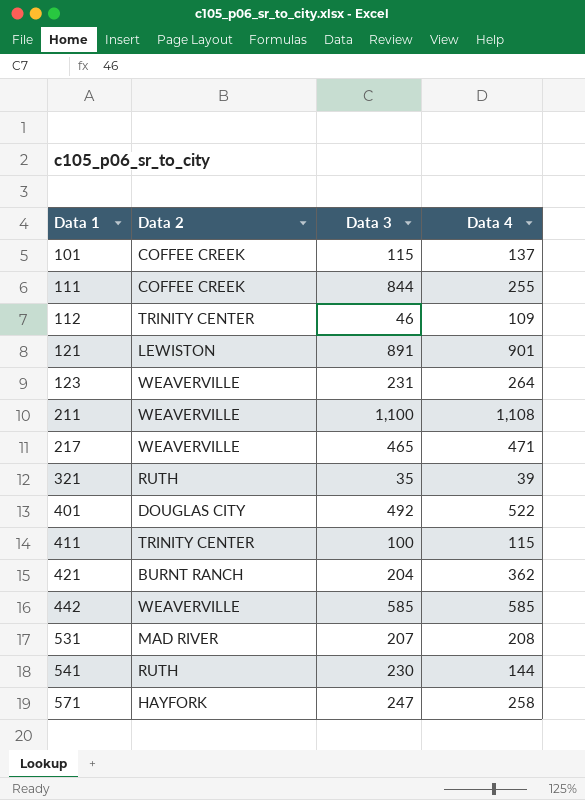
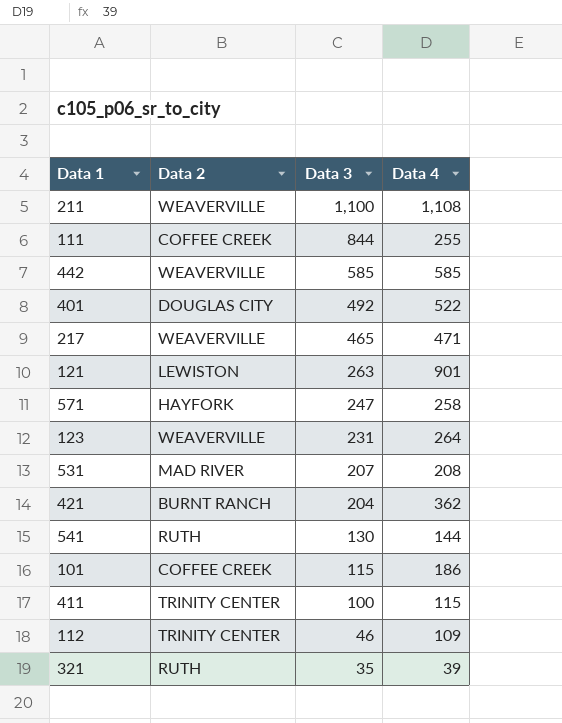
row order: Data 1 ascending -> Data 3 descending
121 | Data 3: 891 -> 263
541 | Data 3: 230 -> 130
101 | Data 4: 137 -> 186

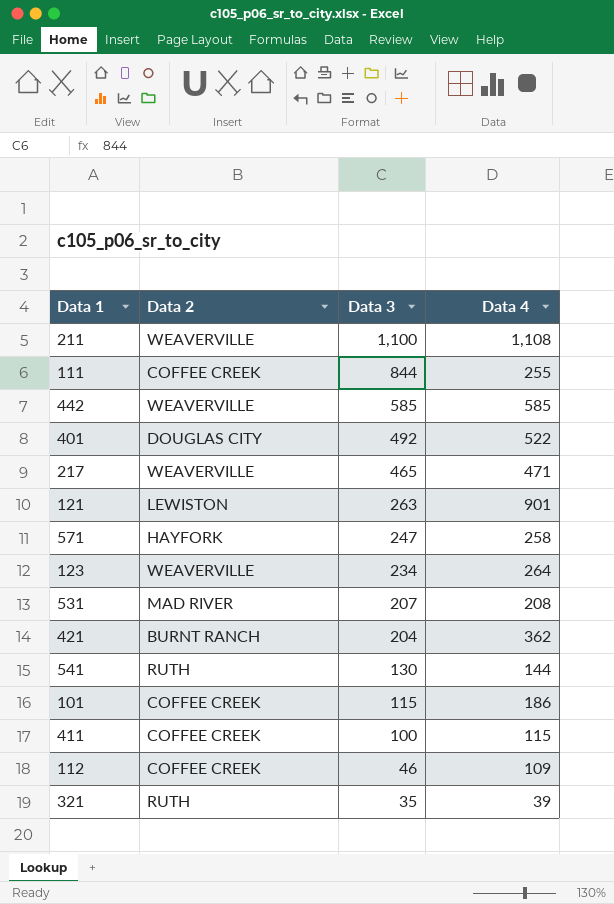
123 | Data 3: 231 -> 234
411 | Data 2: TRINITY CENTER -> COFFEE CREEK
112 | Data 2: TRINITY CENTER -> COFFEE CREEK

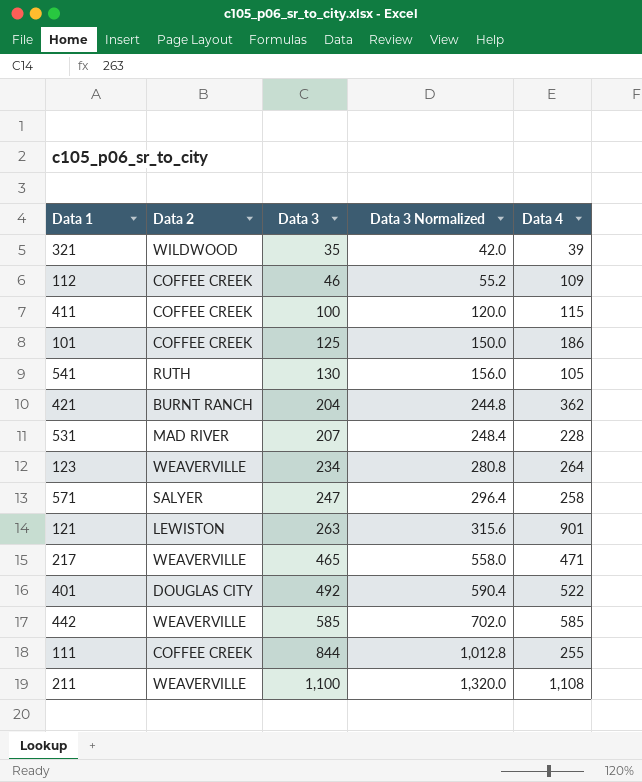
row order: Data 3 descending -> Data 3 ascending
column Data 3 Normalized | formula: none -> [Data 3] * 1.2
321 | Data 2: RUTH -> WILDWOOD
101 | Data 3: 115 -> 125
541 | Data 4: 144 -> 105
531 | Data 4: 208 -> 228
571 | Data 2: HAYFORK -> SALYER

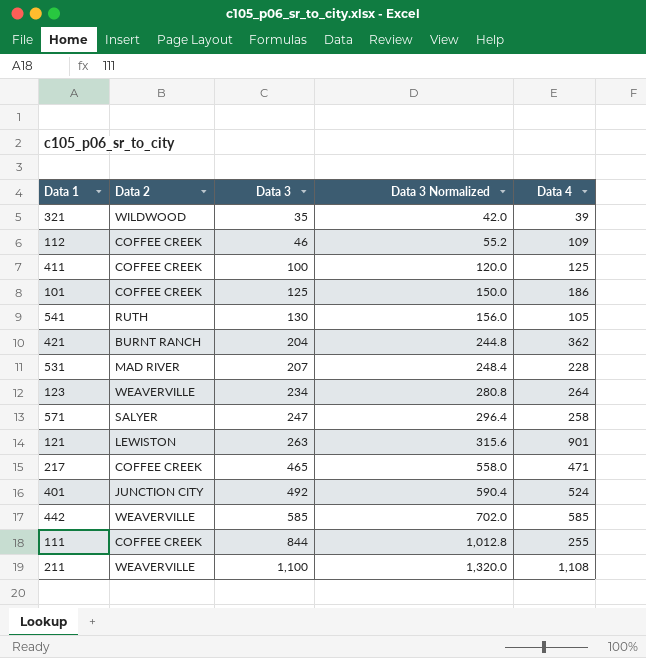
411 | Data 4: 115 -> 125
217 | Data 2: WEAVERVILLE -> COFFEE CREEK
401 | Data 2: DOUGLAS CITY -> JUNCTION CITY
401 | Data 4: 522 -> 524

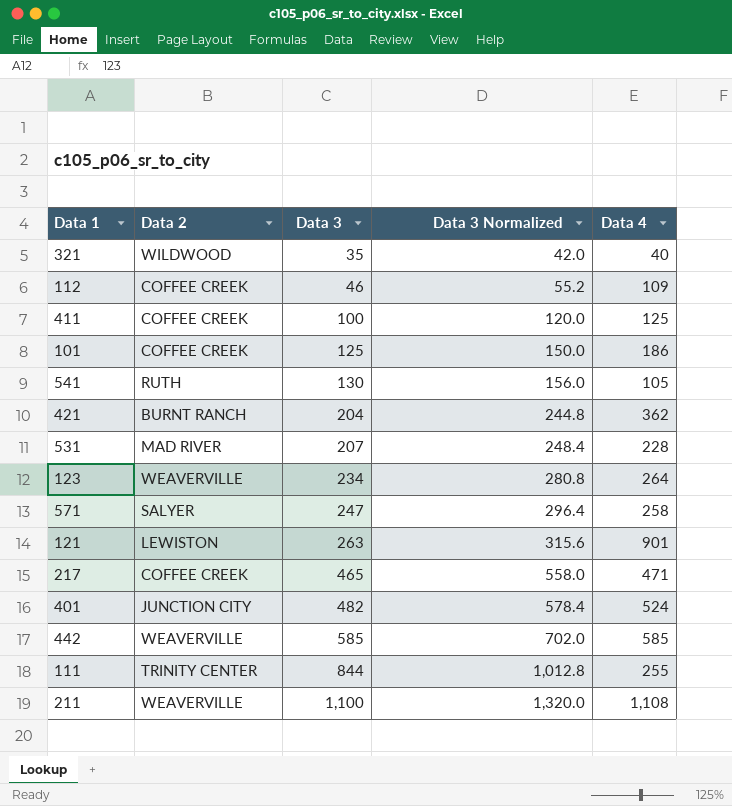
321 | Data 4: 39 -> 40
401 | Data 3: 492 -> 482
401 | Data 3 Normalized: 590.4 -> 578.4
111 | Data 2: COFFEE CREEK -> TRINITY CENTER

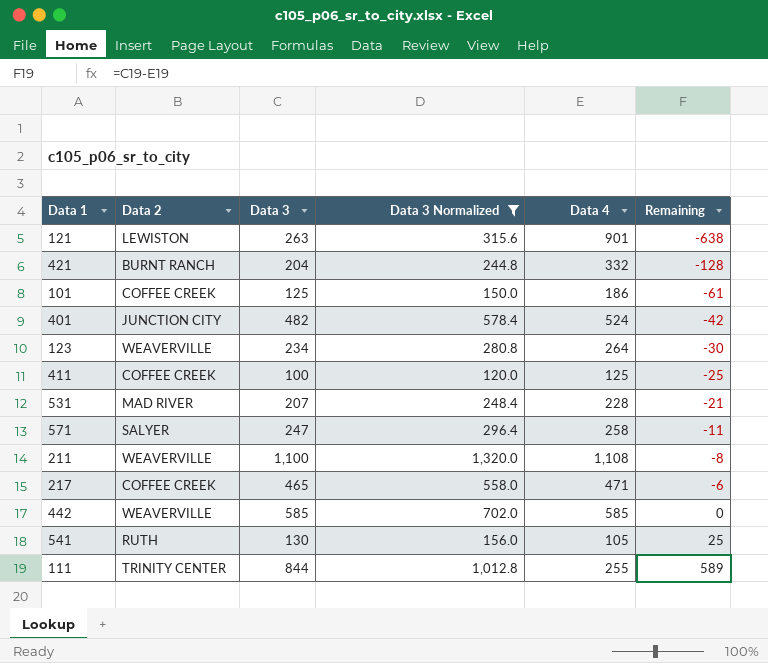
filter: none -> Data 3 Normalized >= 120.0
row order: Data 3 ascending -> Remaining ascending
column Remaining | formula: none -> [Data 3] - [Data 4]
421 | Data 4: 362 -> 332

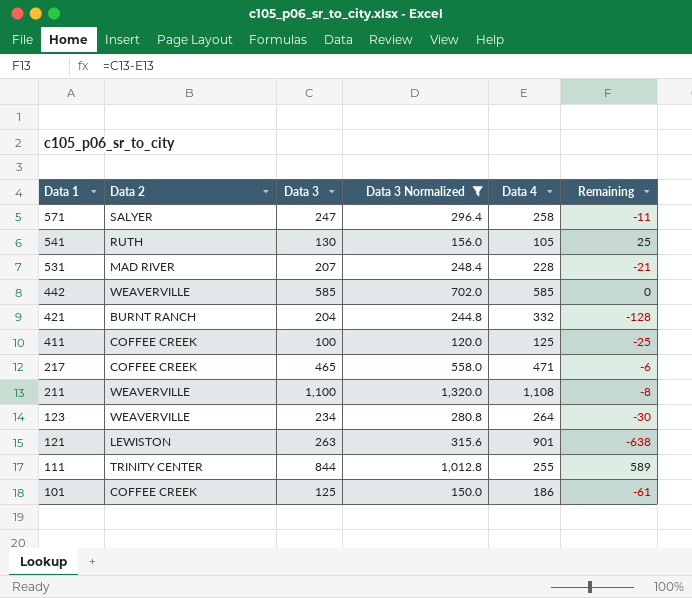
row order: Remaining ascending -> Data 1 descending
row 401: JUNCTION CITY | 482 | 578.4 | 524 | -42 -> none

